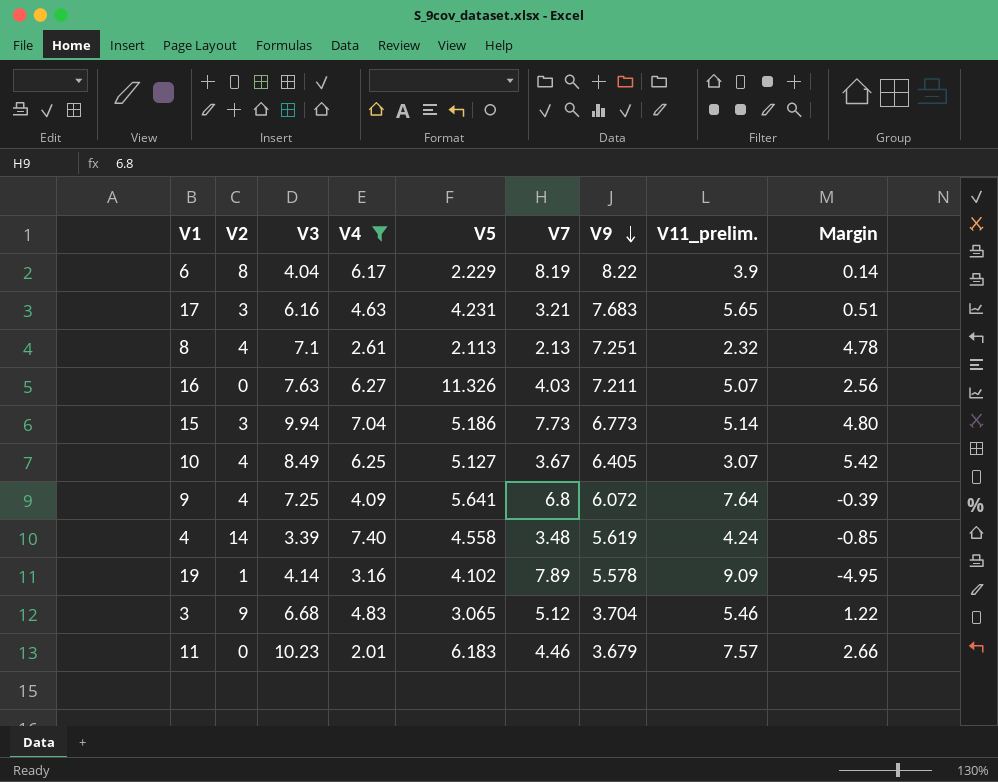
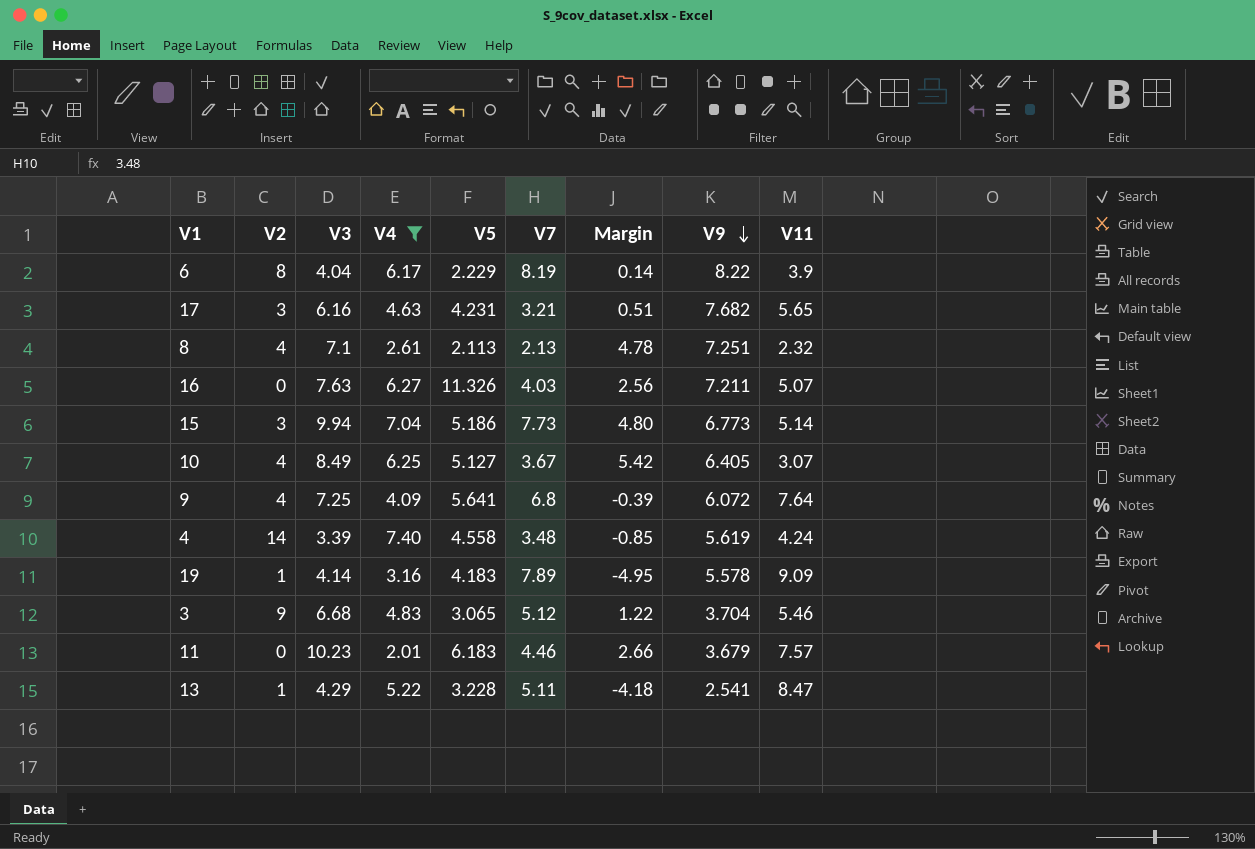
column Margin | position: 9 -> 7
column name: V11_prelim. -> V11
17 | V9: 7.683 -> 7.682
19 | V5: 4.102 -> 4.183
row 13: none -> 1 | 4.29 | 5.22 | 3.228 | 5.11 | -4.18 | 2.541 | 8.47

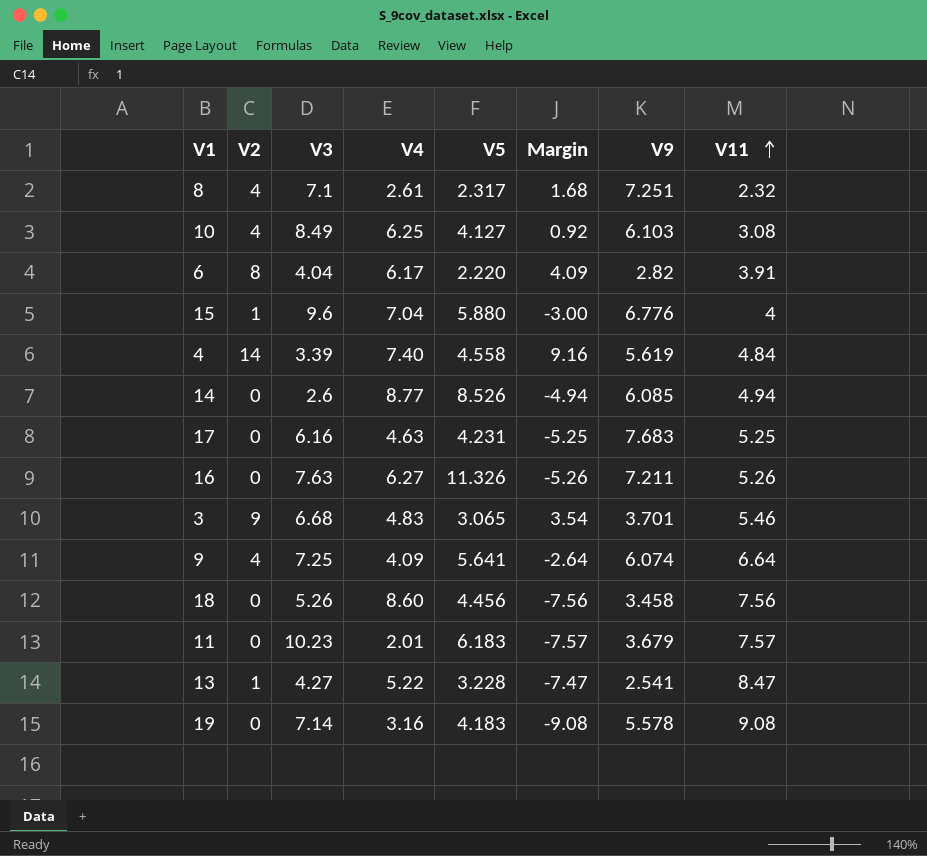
filter: V4 <= 7.40 -> none
row order: V9 descending -> V11 ascending
column V7 | position: 6 -> none
column Margin | formula: [V3] - [V11] -> [V2] - [V11]
8 | V5: 2.113 -> 2.317
10 | V5: 5.127 -> 4.127
10 | V9: 6.405 -> 6.103
10 | V11: 3.07 -> 3.08
6 | V5: 2.229 -> 2.220
6 | V9: 8.22 -> 2.82
6 | V11: 3.9 -> 3.91
15 | V2: 3 -> 1
15 | V3: 9.94 -> 9.6
15 | V5: 5.186 -> 5.880
15 | V9: 6.773 -> 6.776
15 | V11: 5.14 -> 4
4 | V11: 4.24 -> 4.84
17 | V2: 3 -> 0
17 | V9: 7.682 -> 7.683
17 | V11: 5.65 -> 5.25
16 | V11: 5.07 -> 5.26
3 | V9: 3.704 -> 3.701
9 | V9: 6.072 -> 6.074
9 | V11: 7.64 -> 6.64
13 | V3: 4.29 -> 4.27
19 | V2: 1 -> 0
19 | V3: 4.14 -> 7.14
19 | V11: 9.09 -> 9.08

